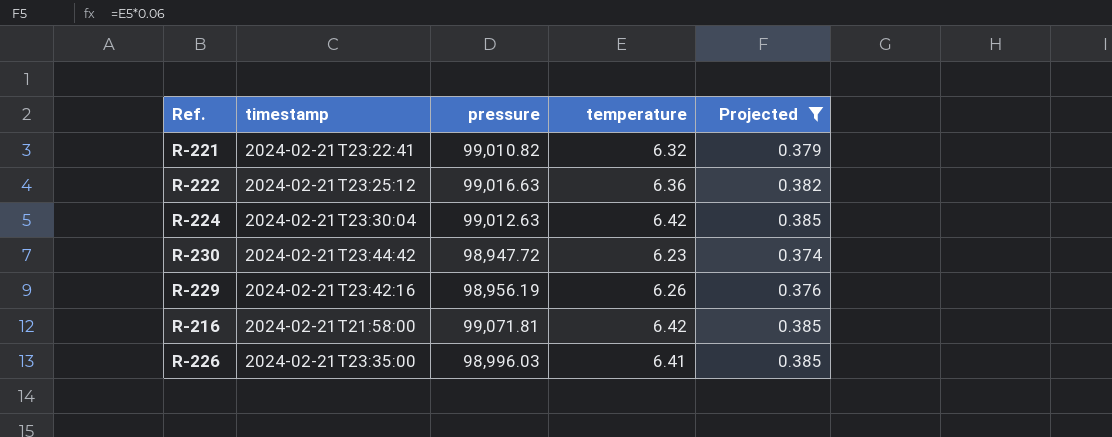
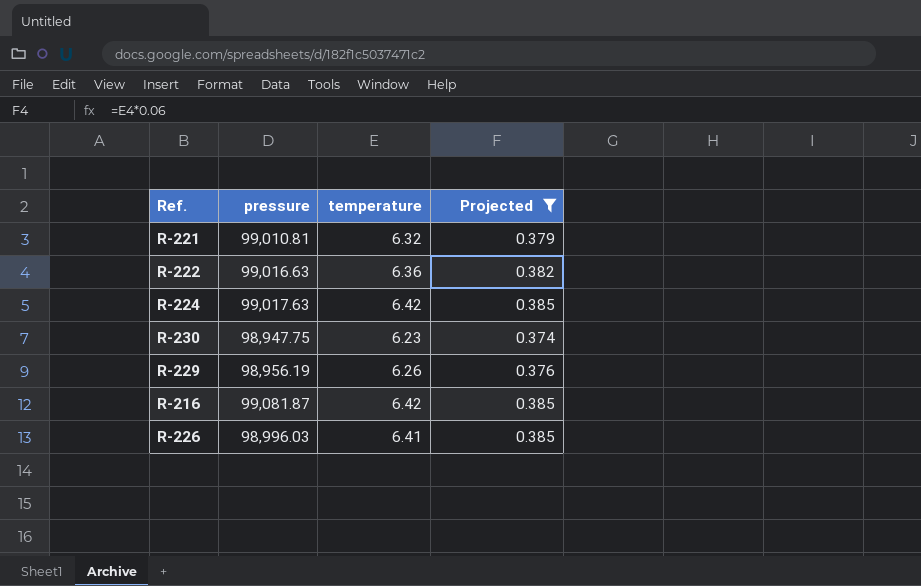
column timestamp | position: 2 -> none
R-221 | pressure: 99,010.82 -> 99,010.81
R-224 | pressure: 99,012.63 -> 99,017.63
R-230 | pressure: 98,947.72 -> 98,947.75
R-216 | pressure: 99,071.81 -> 99,081.87

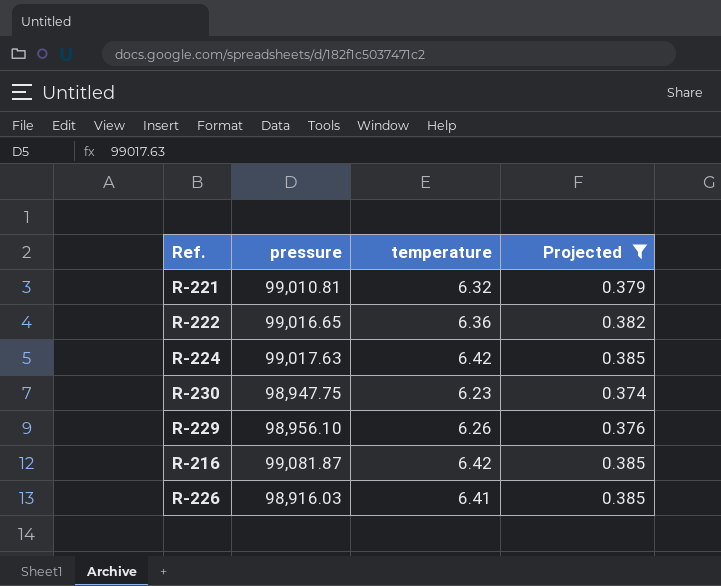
R-222 | pressure: 99,016.63 -> 99,016.65
R-229 | pressure: 98,956.19 -> 98,956.10
R-226 | pressure: 98,996.03 -> 98,916.03

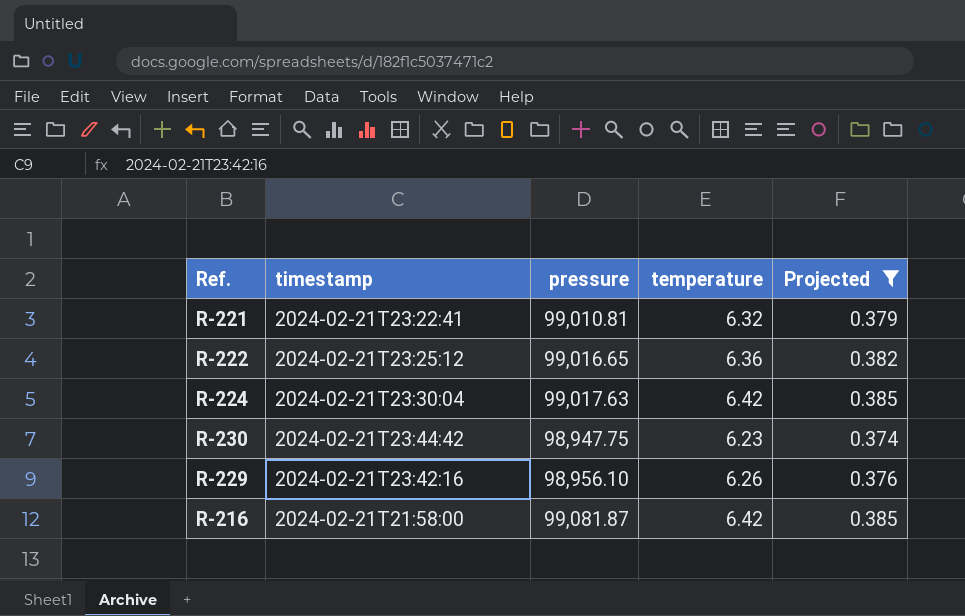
column timestamp | position: none -> 2
row R-226: 98,916.03 | 6.41 | 0.385 -> none

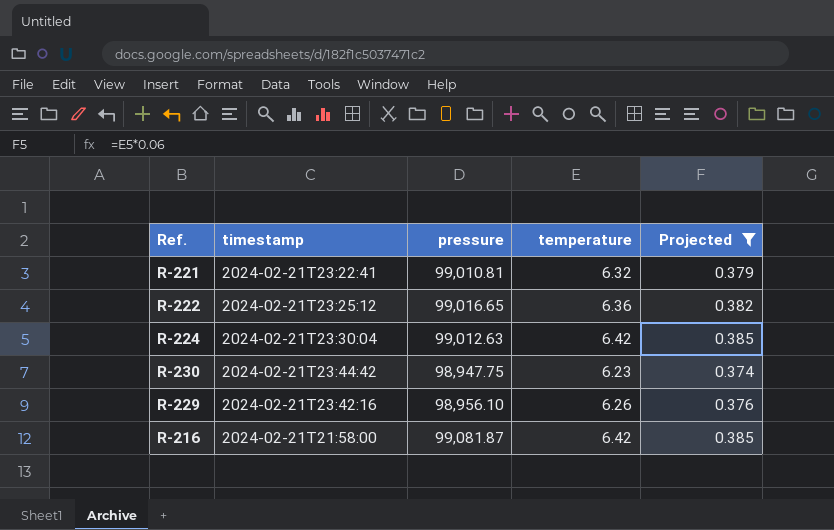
R-224 | pressure: 99,017.63 -> 99,012.63

